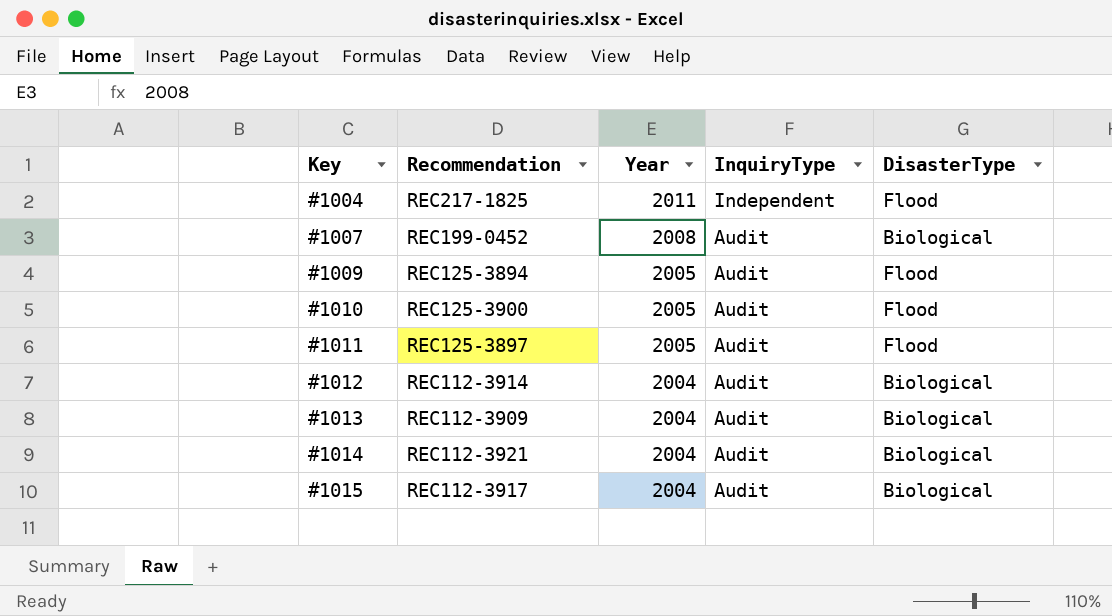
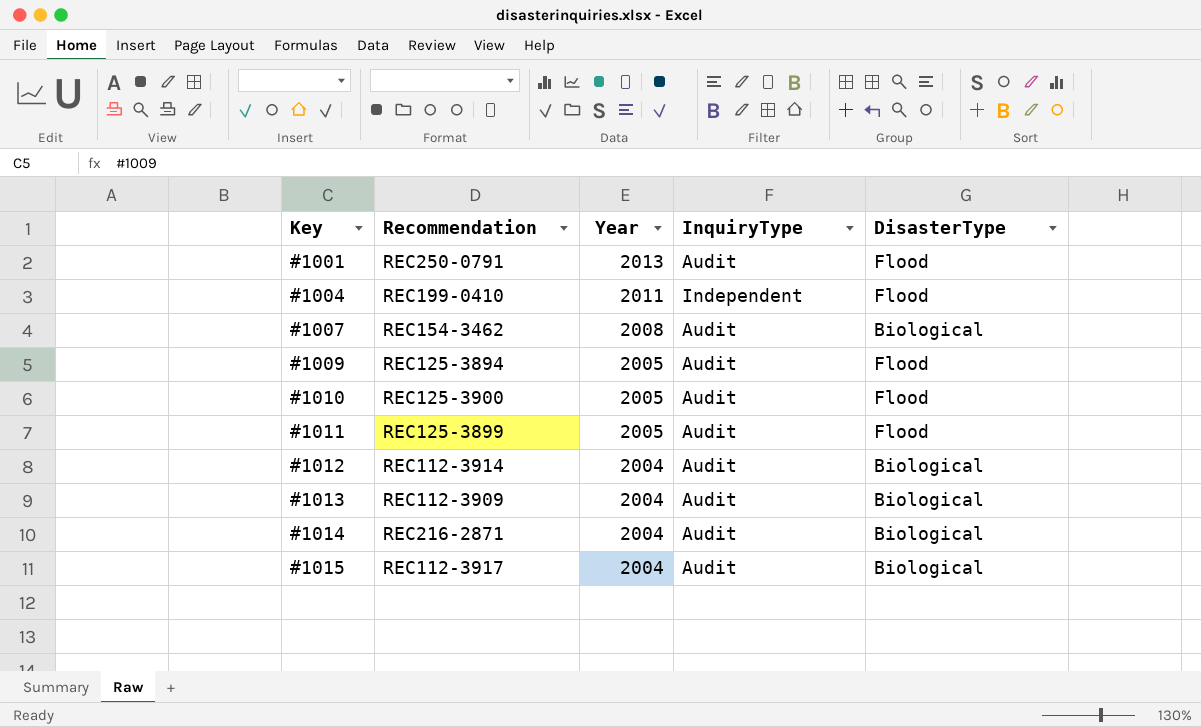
row #1001: none -> REC250-0791 | 2013 | Audit | Flood
#1004 | Recommendation: REC217-1825 -> REC199-0410
#1007 | Recommendation: REC199-0452 -> REC154-3462
#1011 | Recommendation: REC125-3897 -> REC125-3899
#1014 | Recommendation: REC112-3921 -> REC216-2871

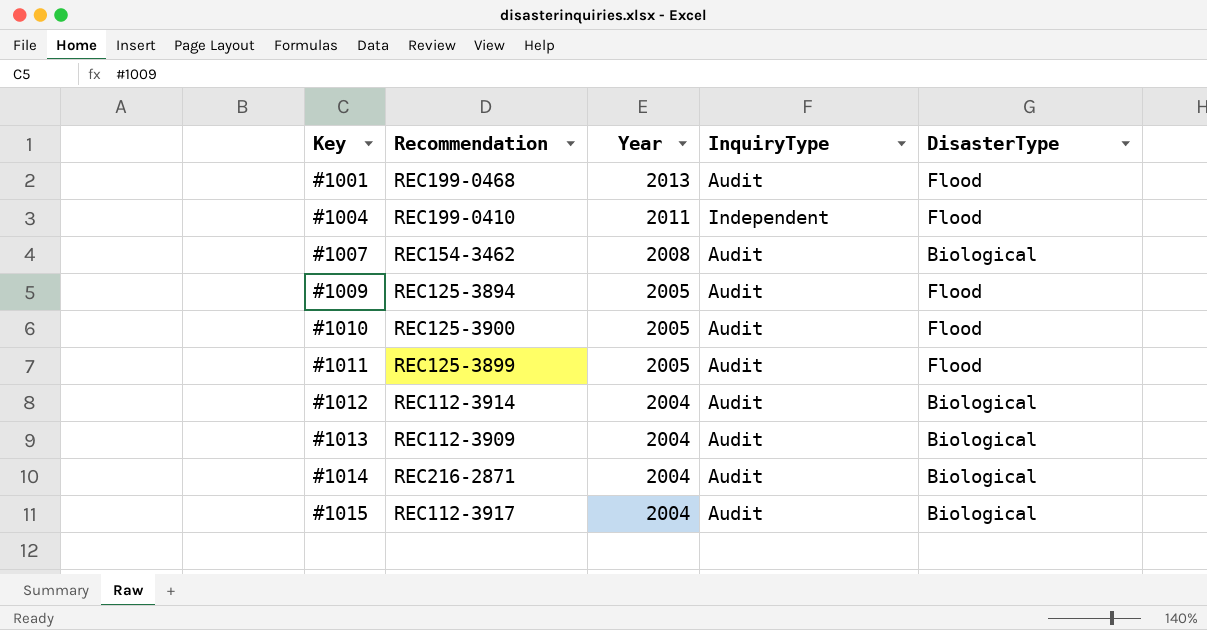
#1001 | Recommendation: REC250-0791 -> REC199-0468

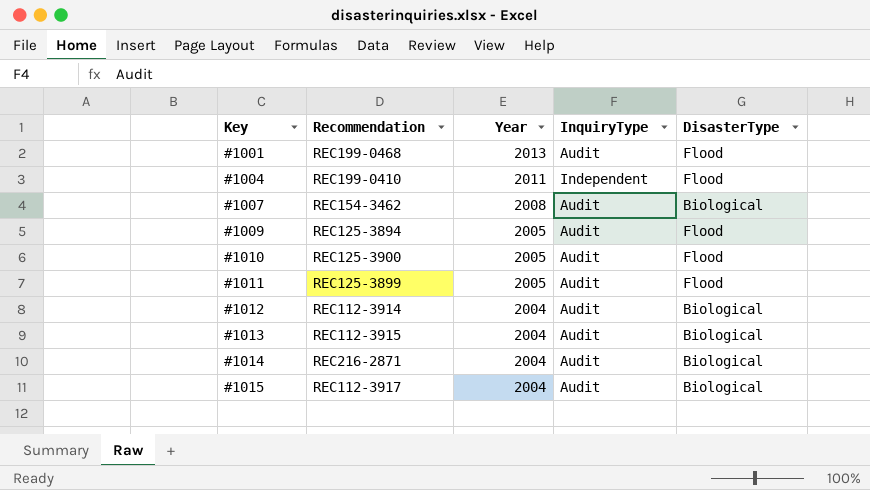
#1013 | Recommendation: REC112-3909 -> REC112-3915

